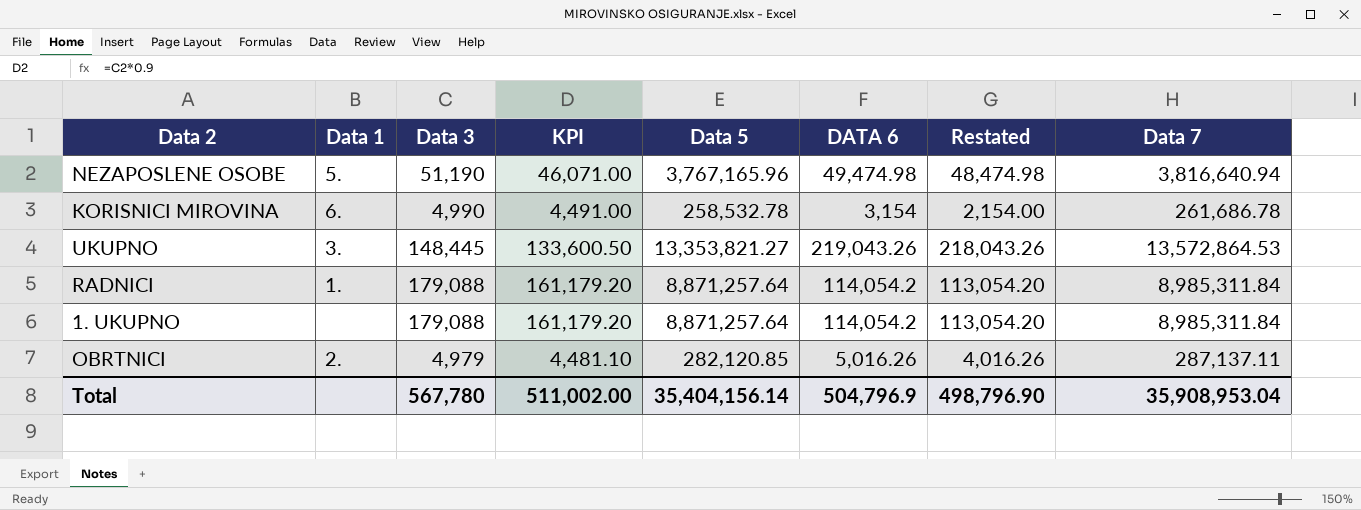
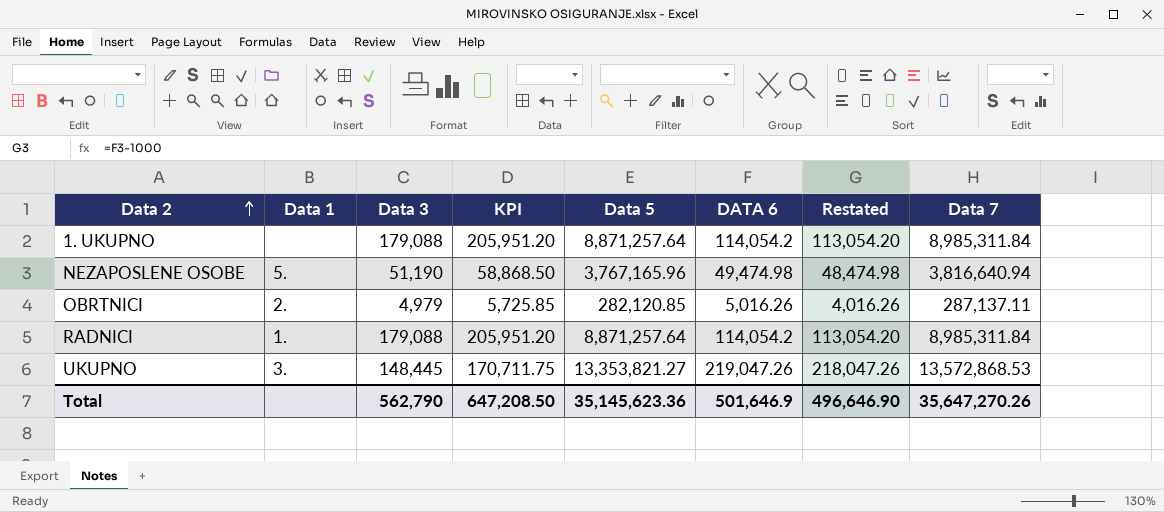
row order: none -> Data 2 ascending
column KPI | formula: [Data 3] * 0.9 -> [Data 3] * 1.15
row KORISNICI MIROVINA: 6. | 4,990 | 4,491.00 | 258,532.78 | 3,154 | 2,154.00 | 261,686.78 -> none
UKUPNO | DATA 6: 219,043.26 -> 219,047.26
UKUPNO | Restated: 218,043.26 -> 218,047.26
UKUPNO | Data 7: 13,572,864.53 -> 13,572,868.53
Total | Data 3: 567,780 -> 562,790
Total | KPI: 511,002.00 -> 647,208.50
Total | Data 5: 35,404,156.14 -> 35,145,623.36
Total | DATA 6: 504,796.9 -> 501,646.9
Total | Restated: 498,796.90 -> 496,646.90
Total | Data 7: 35,908,953.04 -> 35,647,270.26

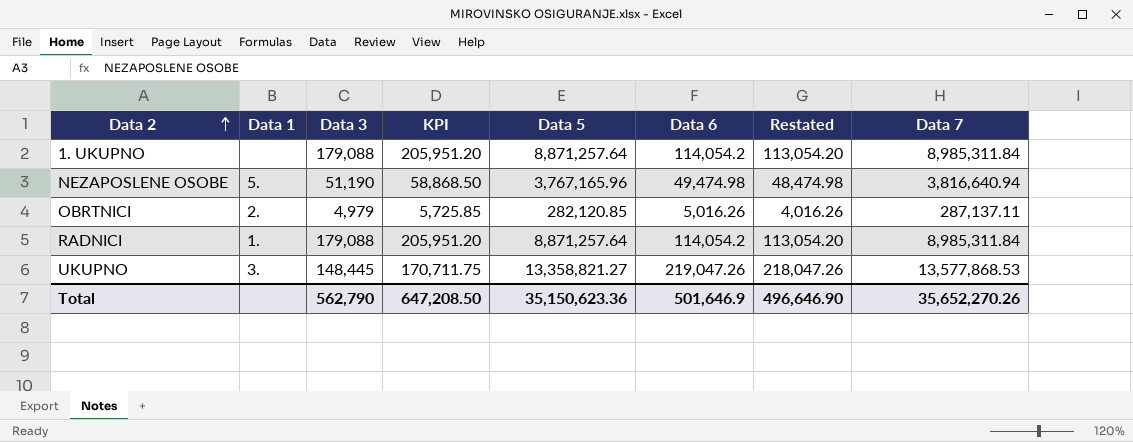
column name: DATA 6 -> Data 6
UKUPNO | Data 5: 13,353,821.27 -> 13,358,821.27
UKUPNO | Data 7: 13,572,868.53 -> 13,577,868.53
Total | Data 5: 35,145,623.36 -> 35,150,623.36
Total | Data 7: 35,647,270.26 -> 35,652,270.26

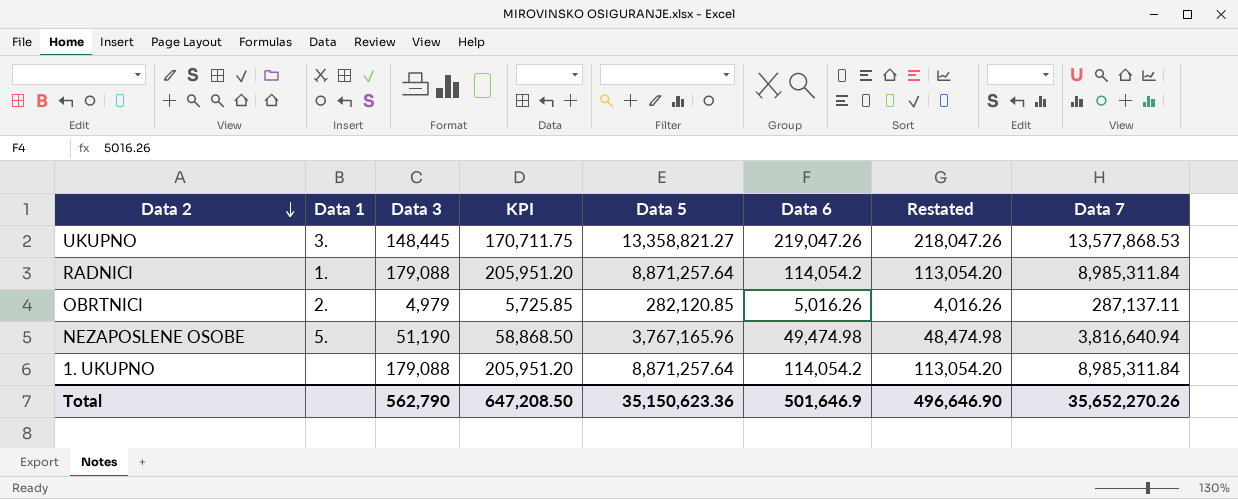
row order: Data 2 ascending -> Data 2 descending

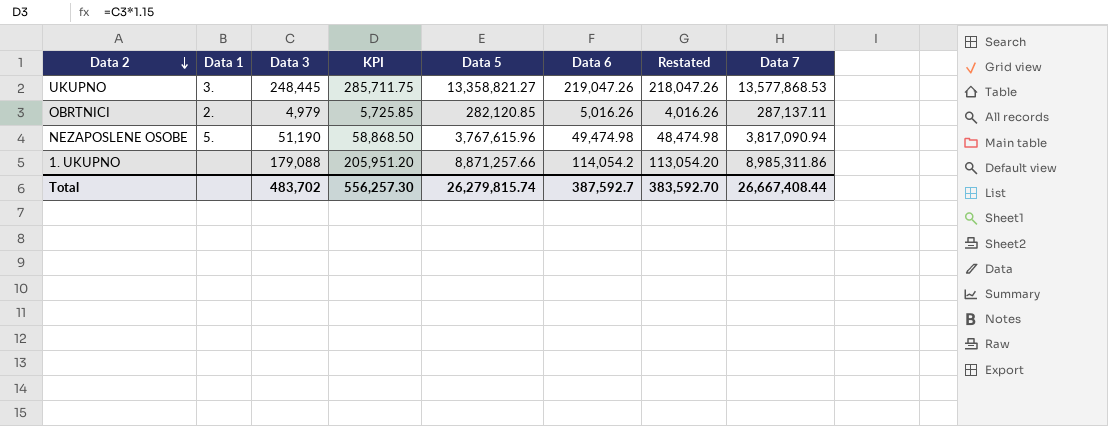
row RADNICI: 1. | 179,088 | 205,951.20 | 8,871,257.64 | 114,054.2 | 113,054.20 | 8,985,311.84 -> none
UKUPNO | Data 3: 148,445 -> 248,445
UKUPNO | KPI: 170,711.75 -> 285,711.75
NEZAPOSLENE OSOBE | Data 5: 3,767,165.96 -> 3,767,615.96
NEZAPOSLENE OSOBE | Data 7: 3,816,640.94 -> 3,817,090.94
1. UKUPNO | Data 5: 8,871,257.64 -> 8,871,257.66
1. UKUPNO | Data 7: 8,985,311.84 -> 8,985,311.86
Total | Data 3: 562,790 -> 483,702
Total | KPI: 647,208.50 -> 556,257.30
Total | Data 5: 35,150,623.36 -> 26,279,815.74
Total | Data 6: 501,646.9 -> 387,592.7
Total | Restated: 496,646.90 -> 383,592.70
Total | Data 7: 35,652,270.26 -> 26,667,408.44

